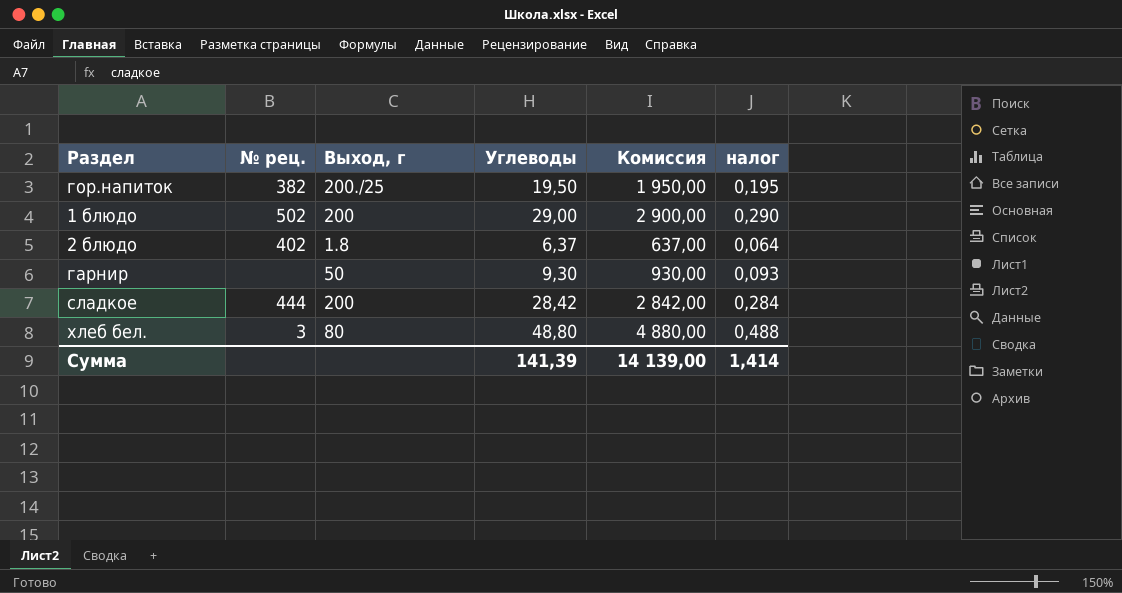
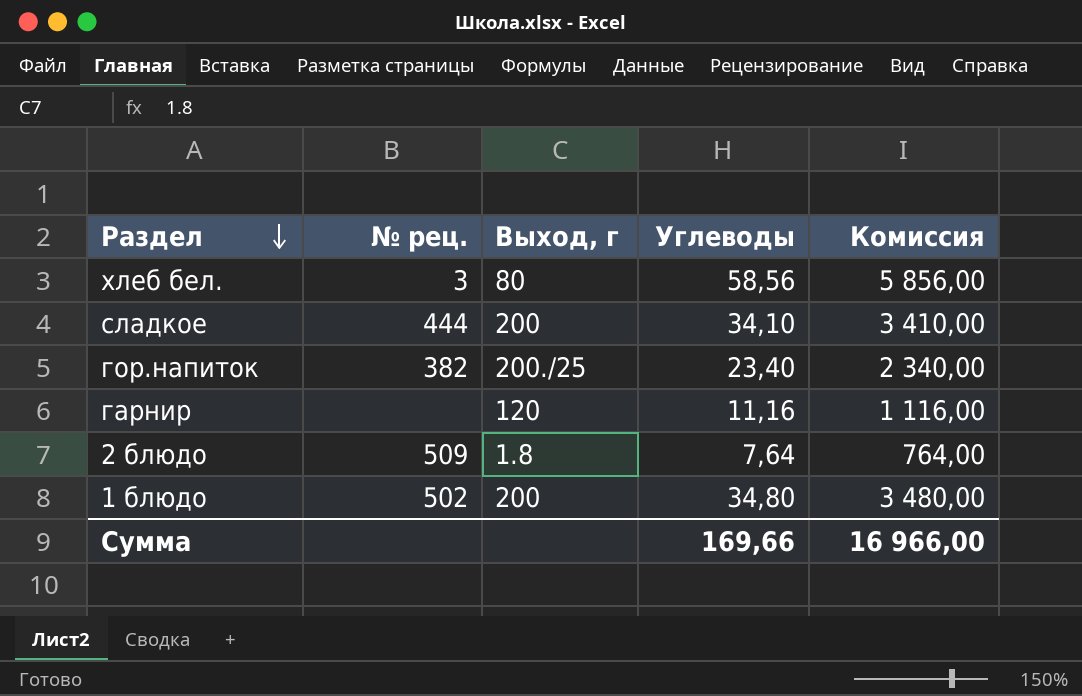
row order: none -> Раздел descending
column налог | formula: [Углеводы] * 0,01 -> none
хлеб бел. | Углеводы: 48,80 -> 58,56
хлеб бел. | Комиссия: 4 880,00 -> 5 856,00
сладкое | Углеводы: 28,42 -> 34,10
сладкое | Комиссия: 2 842,00 -> 3 410,00
гор.напиток | Углеводы: 19,50 -> 23,40
гор.напиток | Комиссия: 1 950,00 -> 2 340,00
гарнир | Выход, г: 50 -> 120
гарнир | Углеводы: 9,30 -> 11,16
гарнир | Комиссия: 930,00 -> 1 116,00
2 блюдо | № рец.: 402 -> 509
2 блюдо | Углеводы: 6,37 -> 7,64
2 блюдо | Комиссия: 637,00 -> 764,00
1 блюдо | Углеводы: 29,00 -> 34,80
1 блюдо | Комиссия: 2 900,00 -> 3 480,00
Сумма | Углеводы: 141,39 -> 169,66
Сумма | Комиссия: 14 139,00 -> 16 966,00

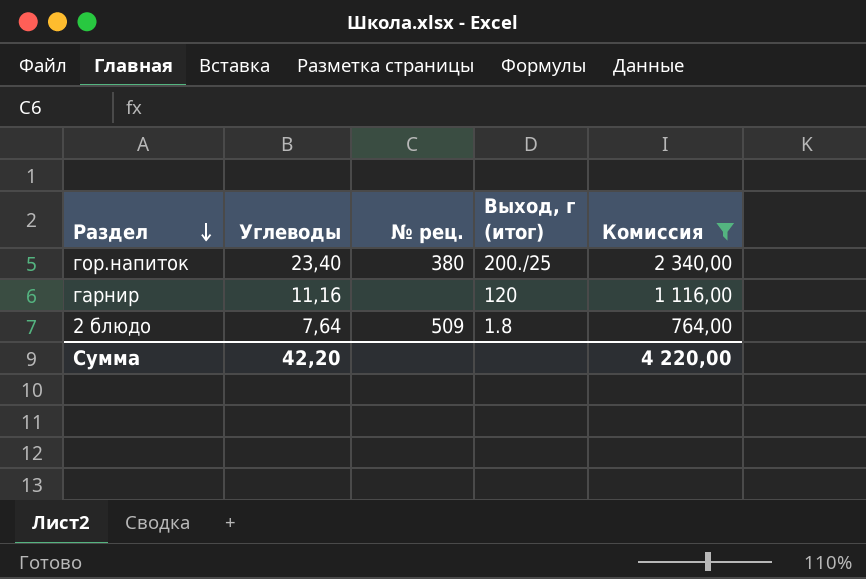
filter: none -> Комиссия <= 2 340,00
column Углеводы | position: 4 -> 2
column name: Выход, г -> Выход, г (итог)
гор.напиток | № рец.: 382 -> 380
Сумма | Углеводы: 169,66 -> 42,20
Сумма | Комиссия: 16 966,00 -> 4 220,00

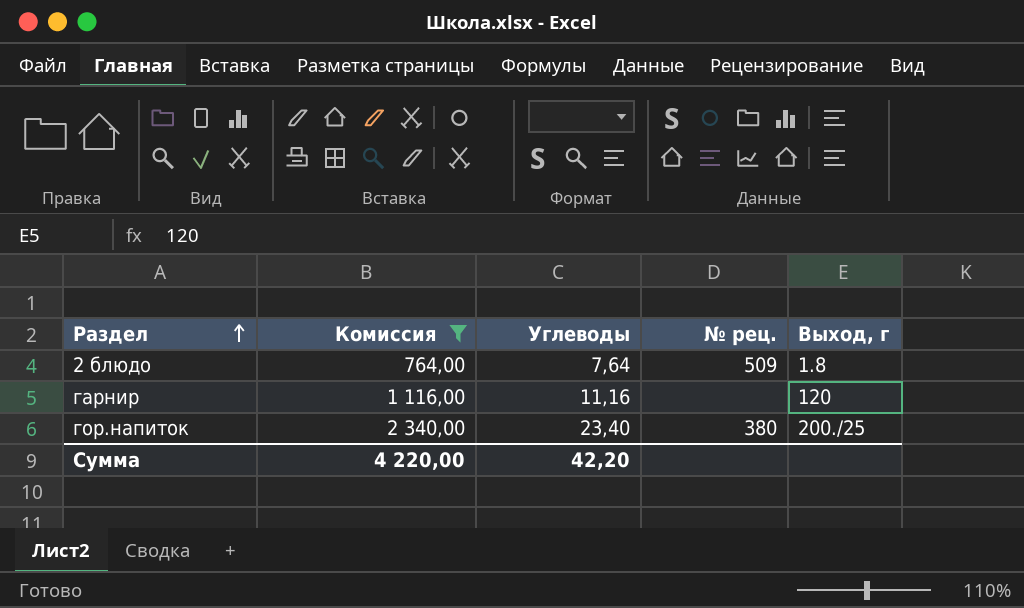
row order: Раздел descending -> Раздел ascending
column Комиссия | position: 5 -> 2
column name: Выход, г (итог) -> Выход, г

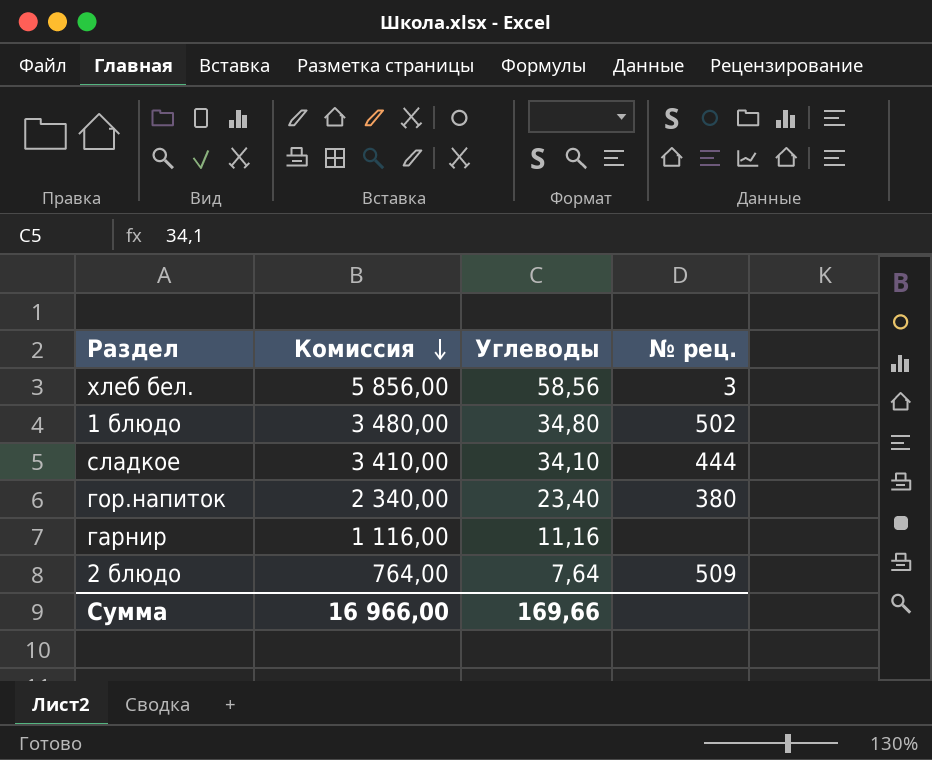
filter: Комиссия <= 2 340,00 -> none
row order: Раздел ascending -> Комиссия descending
column Выход, г | position: 5 -> none
Сумма | Комиссия: 4 220,00 -> 16 966,00
Сумма | Углеводы: 42,20 -> 169,66

